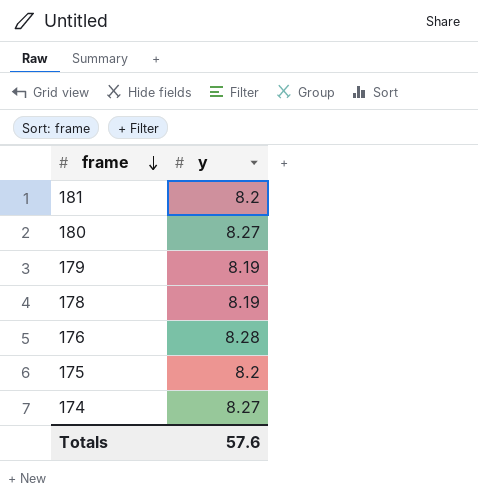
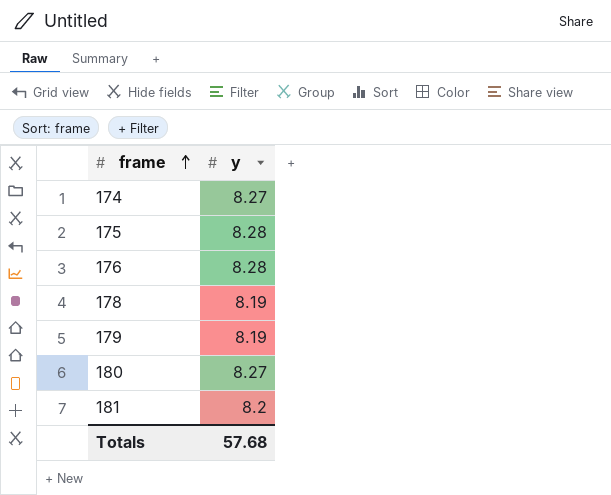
row order: frame descending -> frame ascending
175 | y: 8.2 -> 8.28
Totals | y: 57.6 -> 57.68

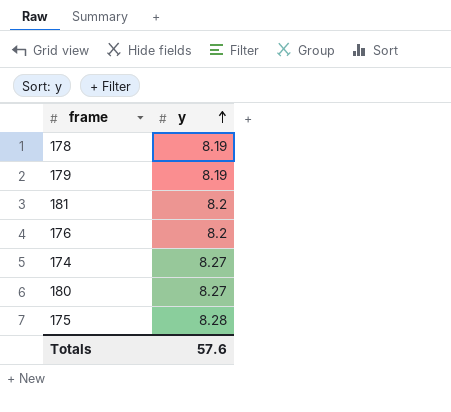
row order: frame ascending -> y ascending
176 | y: 8.28 -> 8.2
Totals | y: 57.68 -> 57.6

